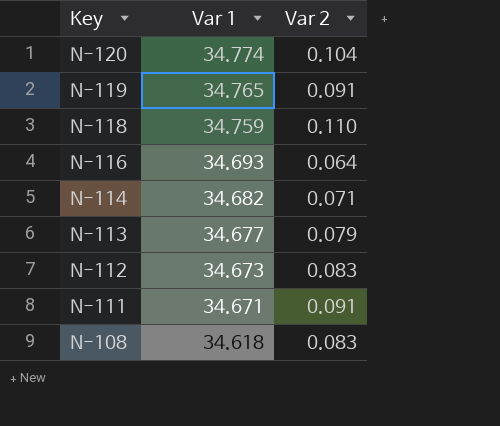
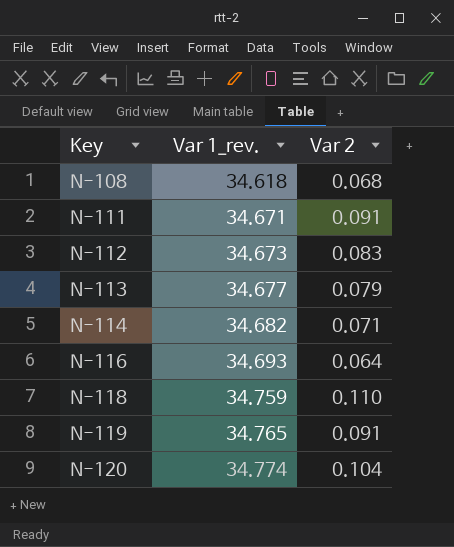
row order: Key descending -> Key ascending
column name: Var 1 -> Var 1_rev.
N-108 | Var 2: 0.083 -> 0.068

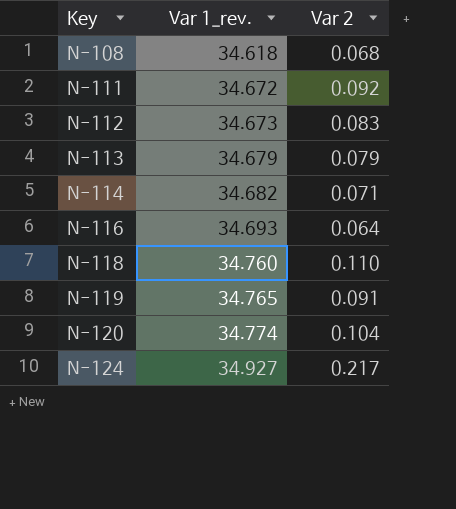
N-111 | Var 1_rev.: 34.671 -> 34.672
N-111 | Var 2: 0.091 -> 0.092
N-113 | Var 1_rev.: 34.677 -> 34.679
N-118 | Var 1_rev.: 34.759 -> 34.760
row N-124: none -> 34.927 | 0.217

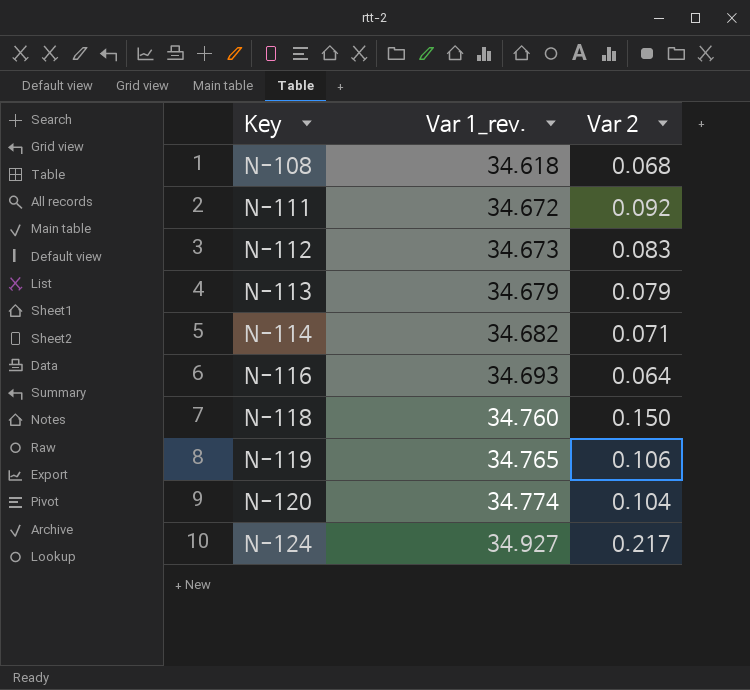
N-118 | Var 2: 0.110 -> 0.150
N-119 | Var 2: 0.091 -> 0.106

